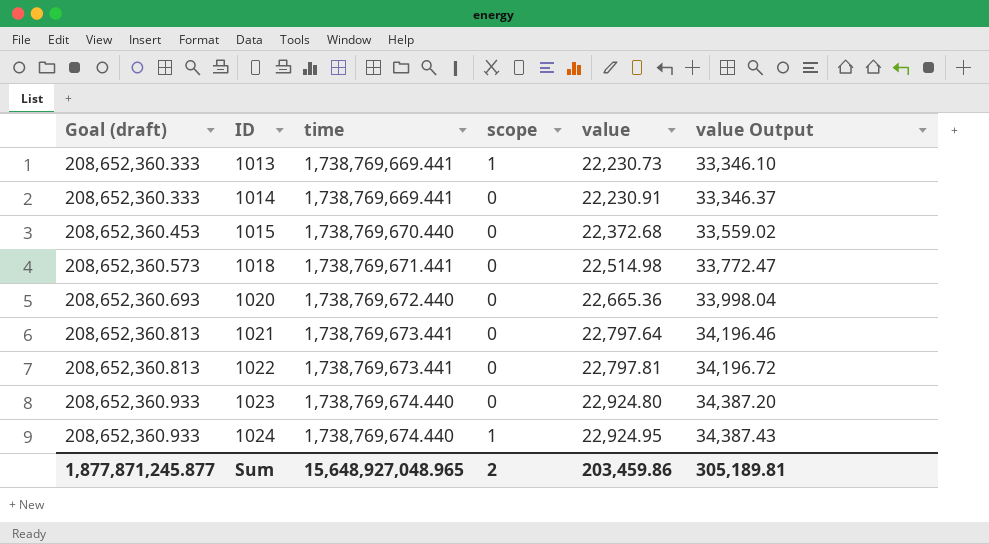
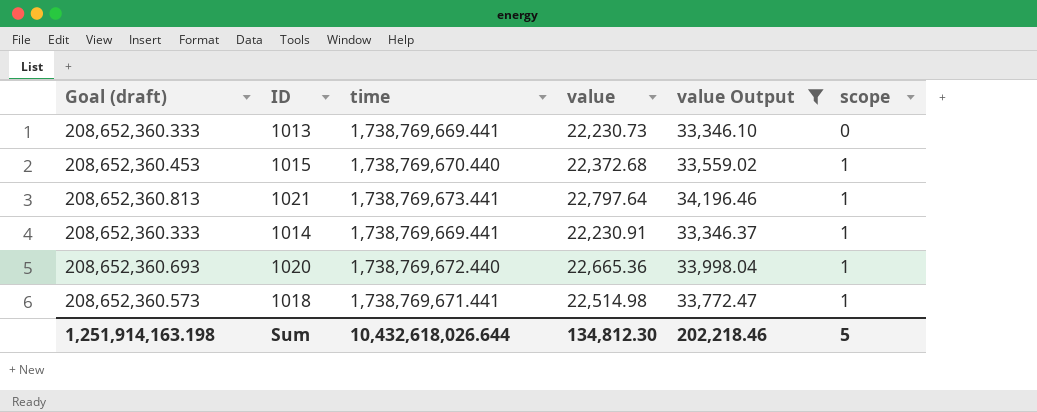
filter: none -> value Output <= 34,196.46
row order: Goal (draft) ascending -> scope ascending
column scope | position: 4 -> 6
1013 | scope: 1 -> 0
1015 | scope: 0 -> 1
1021 | scope: 0 -> 1
1014 | scope: 0 -> 1
1020 | scope: 0 -> 1
1018 | scope: 0 -> 1
Sum | Goal (draft): 1,877,871,245.877 -> 1,251,914,163.198
Sum | time: 15,648,927,048.965 -> 10,432,618,026.644
Sum | value: 203,459.86 -> 134,812.30
Sum | value Output: 305,189.81 -> 202,218.46
Sum | scope: 2 -> 5

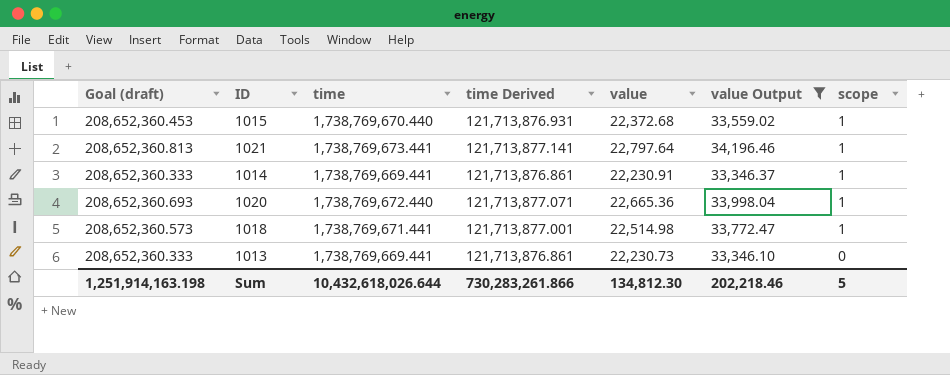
row order: scope ascending -> scope descending
column time Derived | formula: none -> [time] * 0.07

